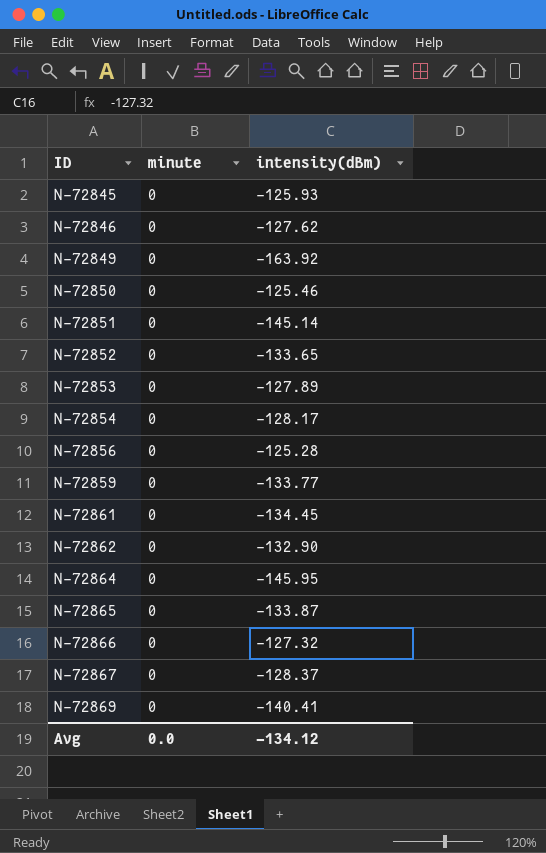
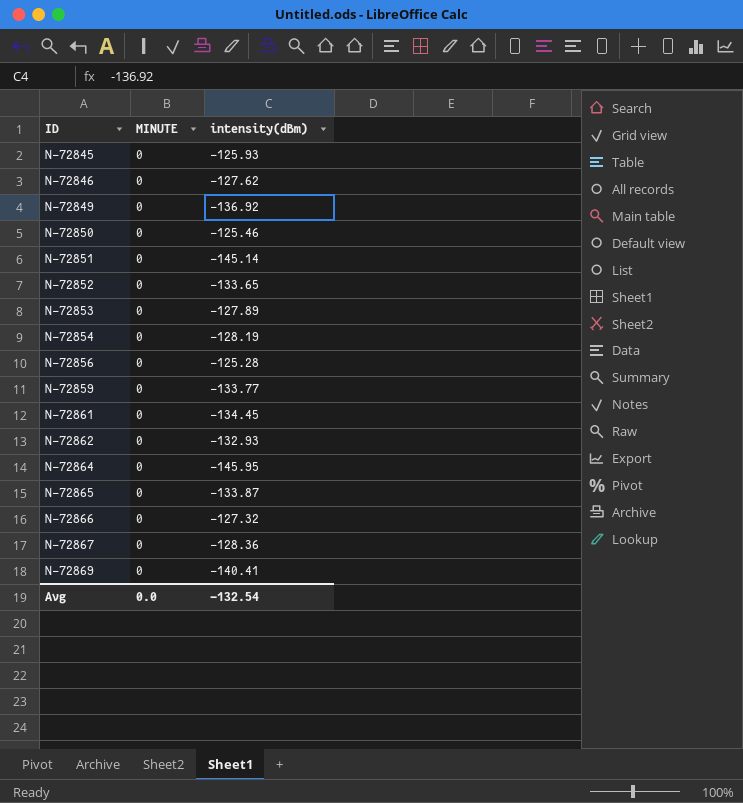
column name: minute -> MINUTE
N-72849 | intensity(dBm): -163.92 -> -136.92
N-72854 | intensity(dBm): -128.17 -> -128.19
N-72862 | intensity(dBm): -132.90 -> -132.93
N-72867 | intensity(dBm): -128.37 -> -128.36
Avg | intensity(dBm): -134.12 -> -132.54

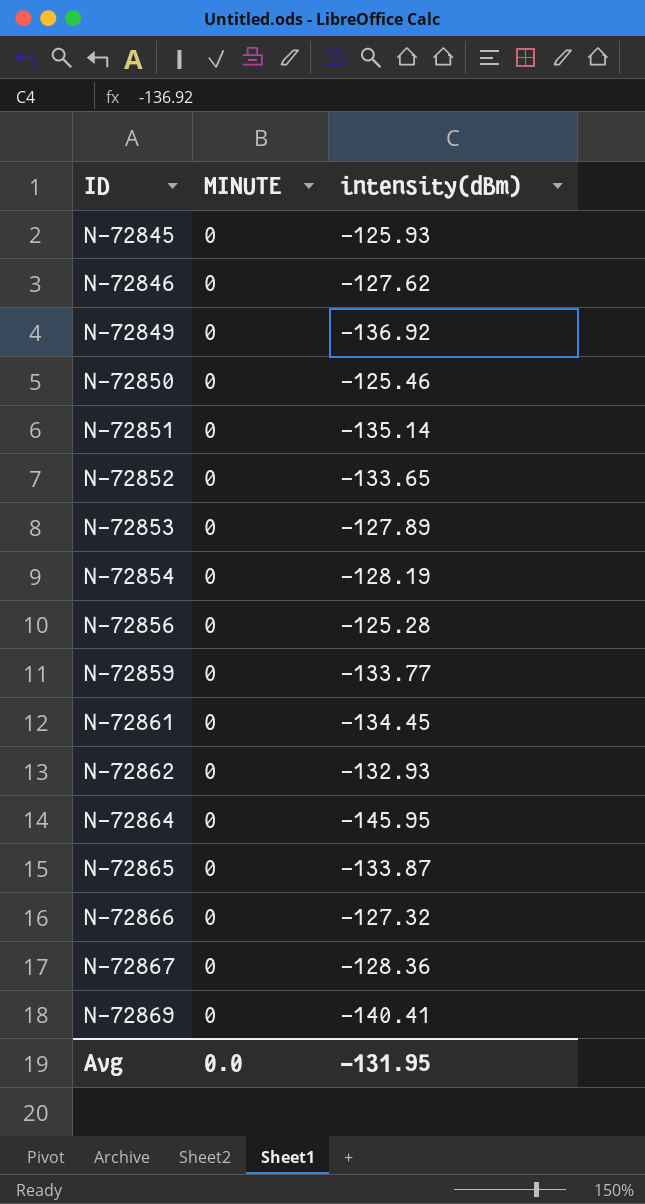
N-72851 | intensity(dBm): -145.14 -> -135.14
Avg | intensity(dBm): -132.54 -> -131.95

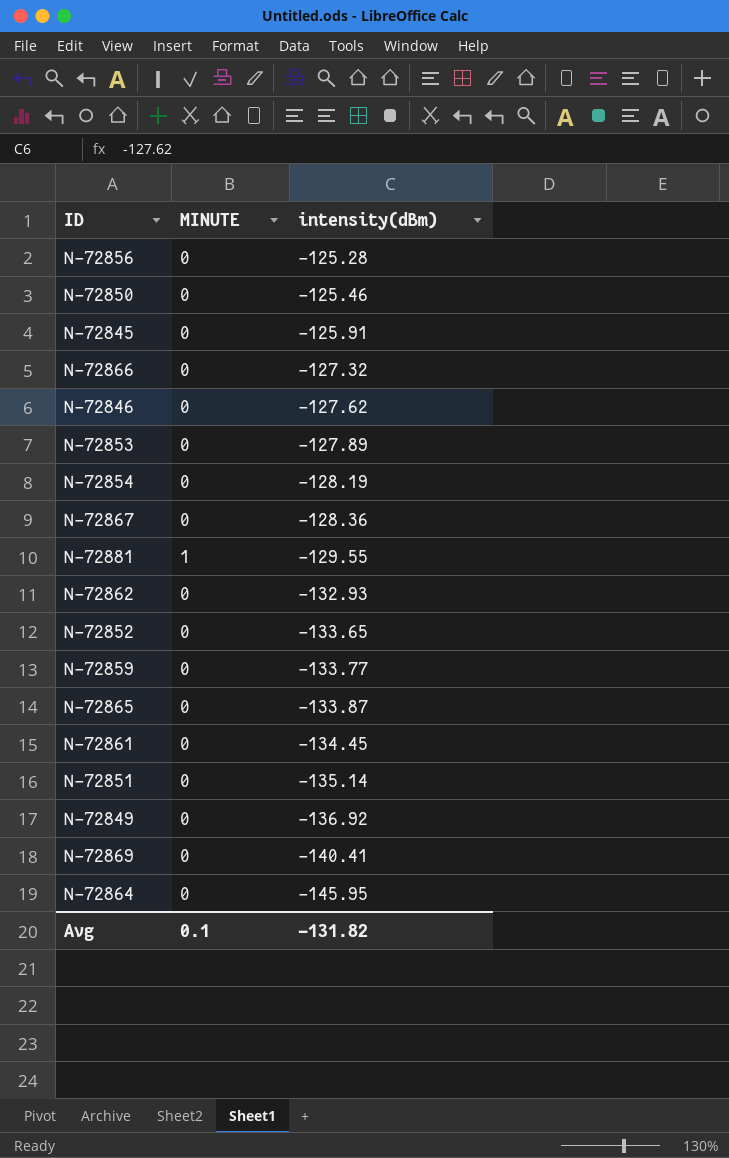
row order: ID ascending -> intensity(dBm) descending
N-72845 | intensity(dBm): -125.93 -> -125.91
row N-72881: none -> 1 | -129.55
Avg | MINUTE: 0.0 -> 0.1
Avg | intensity(dBm): -131.95 -> -131.82

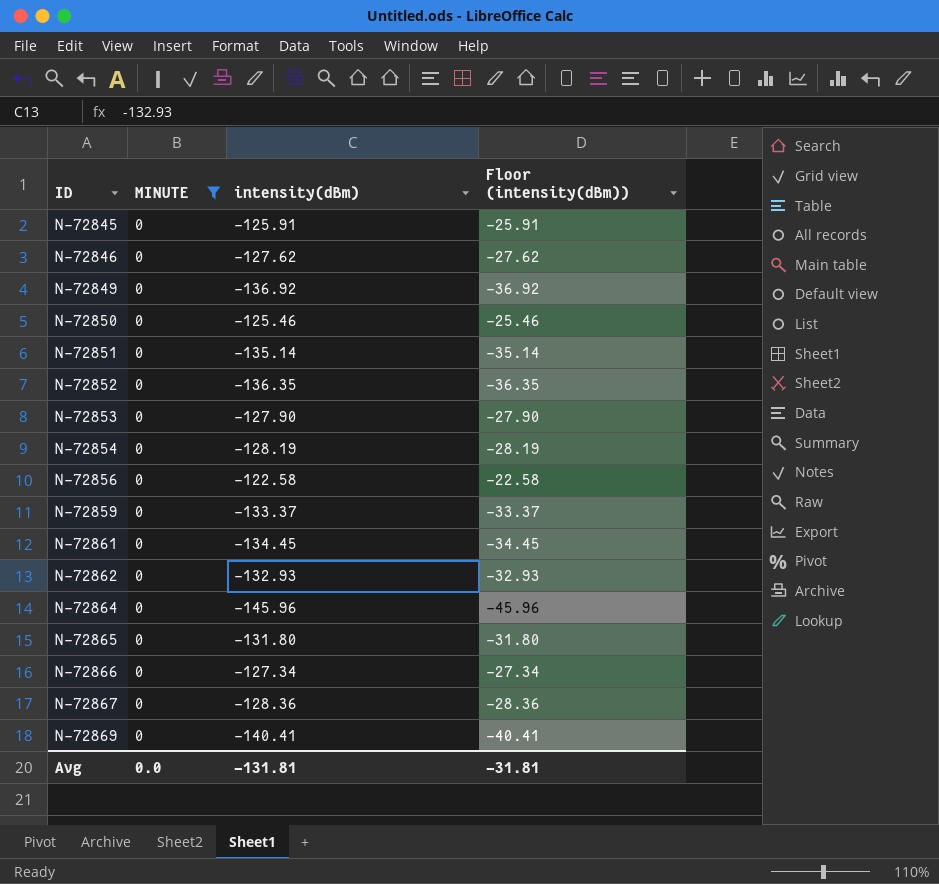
filter: none -> MINUTE = 0
row order: intensity(dBm) descending -> ID ascending
column Floor (intensity(dBm)) | formula: none -> [intensity(dBm)] + 100
N-72852 | intensity(dBm): -133.65 -> -136.35
N-72853 | intensity(dBm): -127.89 -> -127.90
N-72856 | intensity(dBm): -125.28 -> -122.58
N-72859 | intensity(dBm): -133.77 -> -133.37
N-72864 | intensity(dBm): -145.95 -> -145.96
N-72865 | intensity(dBm): -133.87 -> -131.80
N-72866 | intensity(dBm): -127.32 -> -127.34
Avg | MINUTE: 0.1 -> 0.0
Avg | intensity(dBm): -131.82 -> -131.81

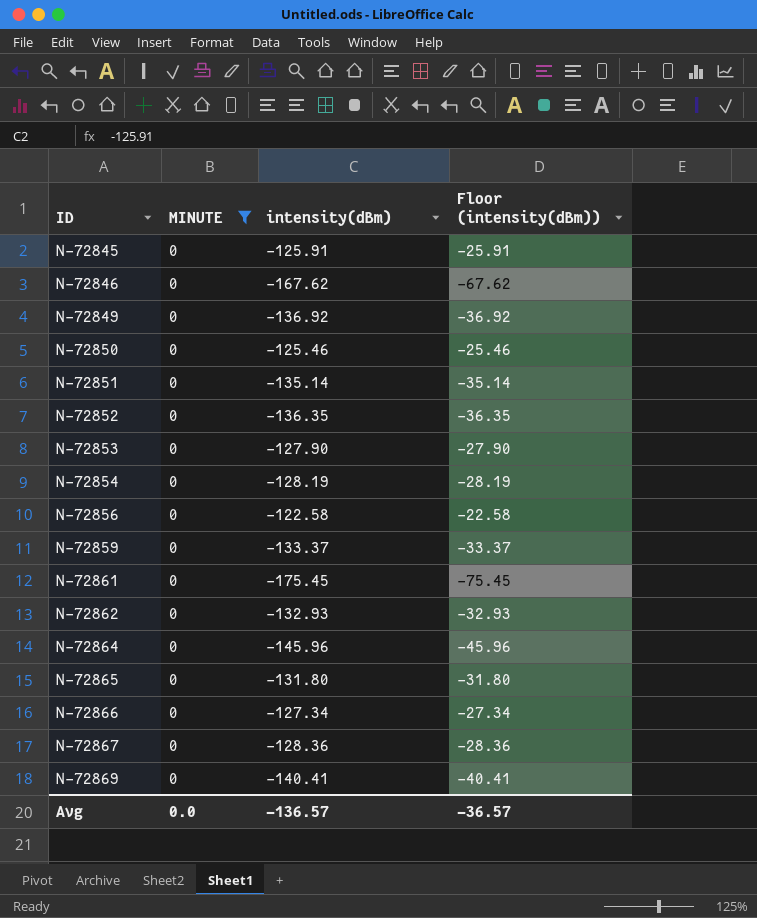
N-72846 | intensity(dBm): -127.62 -> -167.62
N-72846 | Floor (intensity(dBm)): -27.62 -> -67.62
N-72861 | intensity(dBm): -134.45 -> -175.45
N-72861 | Floor (intensity(dBm)): -34.45 -> -75.45
Avg | intensity(dBm): -131.81 -> -136.57
Avg | Floor (intensity(dBm)): -31.81 -> -36.57

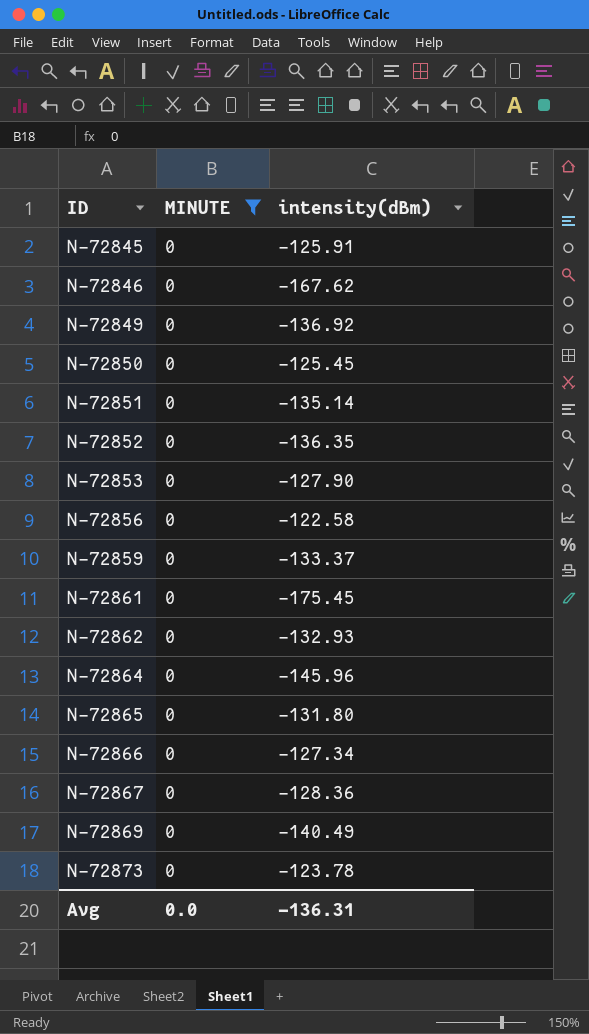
column Floor (intensity(dBm)) | formula: [intensity(dBm)] + 100 -> none
row N-72854: 0 | -128.19 | -28.19 -> none
N-72850 | intensity(dBm): -125.46 -> -125.45
N-72869 | intensity(dBm): -140.41 -> -140.49
row N-72873: none -> 0 | -123.78
Avg | intensity(dBm): -136.57 -> -136.31

